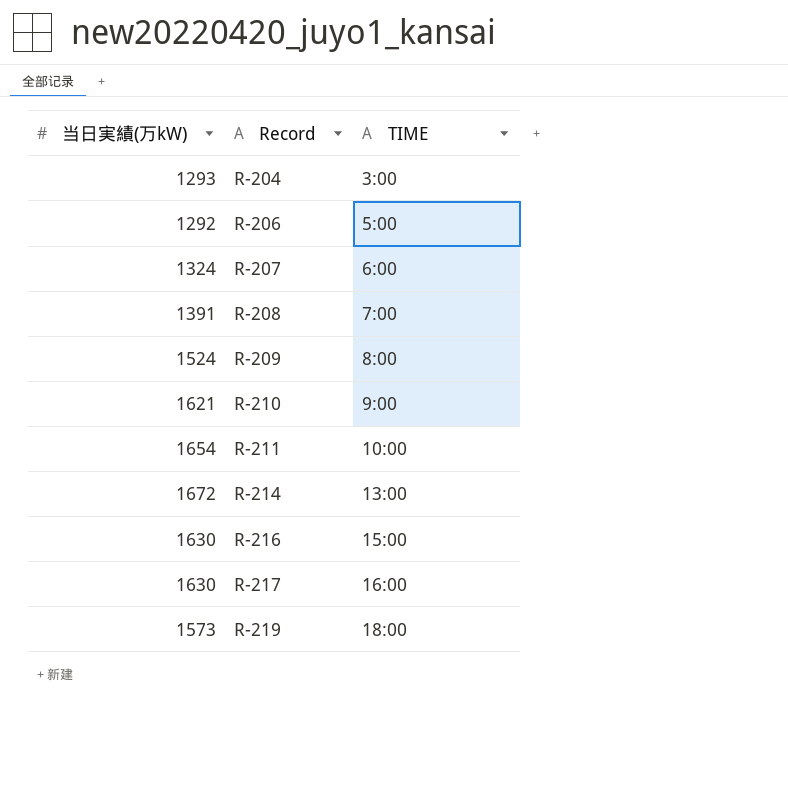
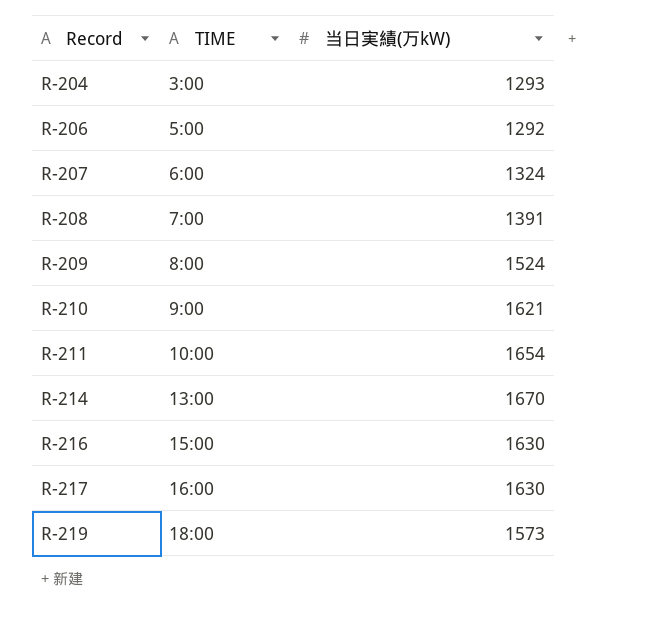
column 当日実績(万kW) | position: 1 -> 3
R-214 | 当日実績(万kW): 1672 -> 1670

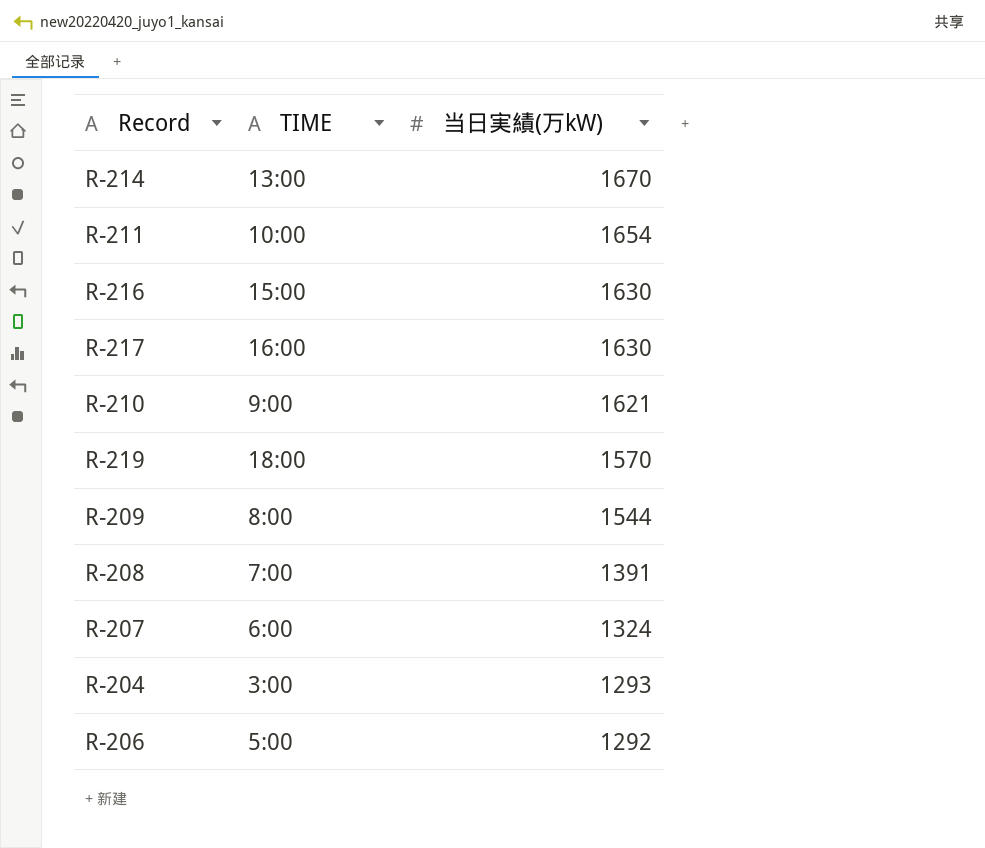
row order: Record ascending -> 当日実績(万kW) descending
R-219 | 当日実績(万kW): 1573 -> 1570
R-209 | 当日実績(万kW): 1524 -> 1544

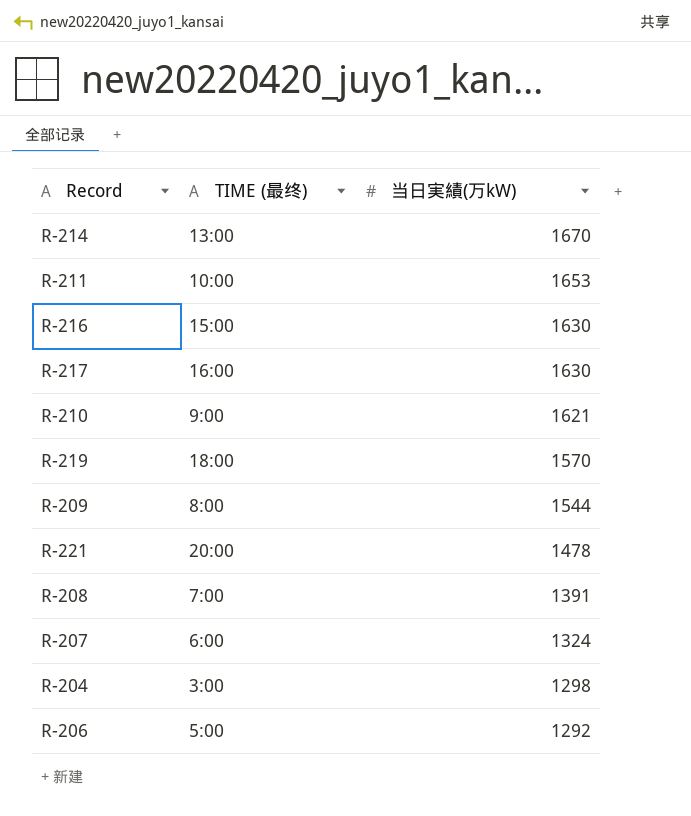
column name: TIME -> TIME (最终)
R-211 | 当日実績(万kW): 1654 -> 1653
row R-221: none -> 20:00 | 1478
R-204 | 当日実績(万kW): 1293 -> 1298

